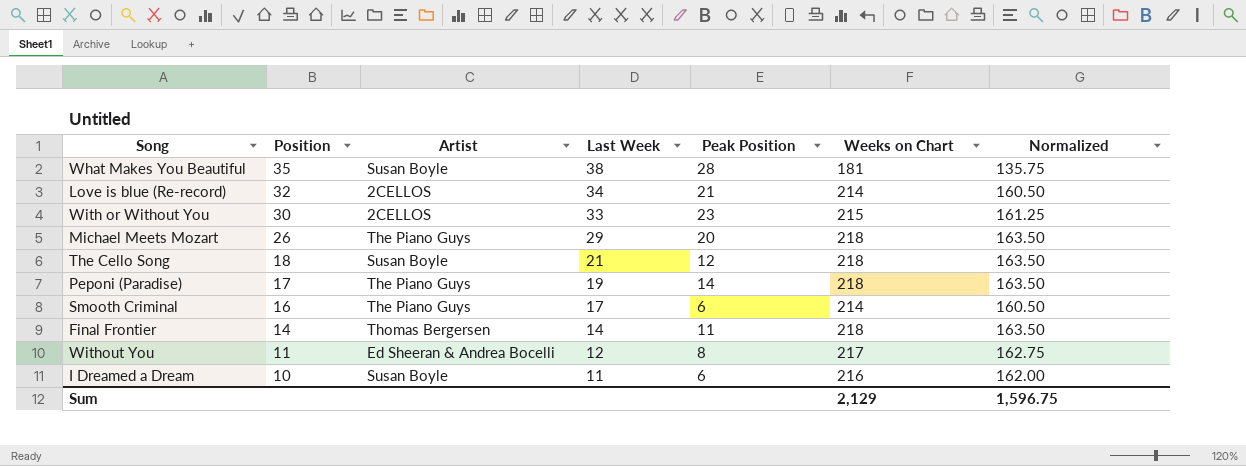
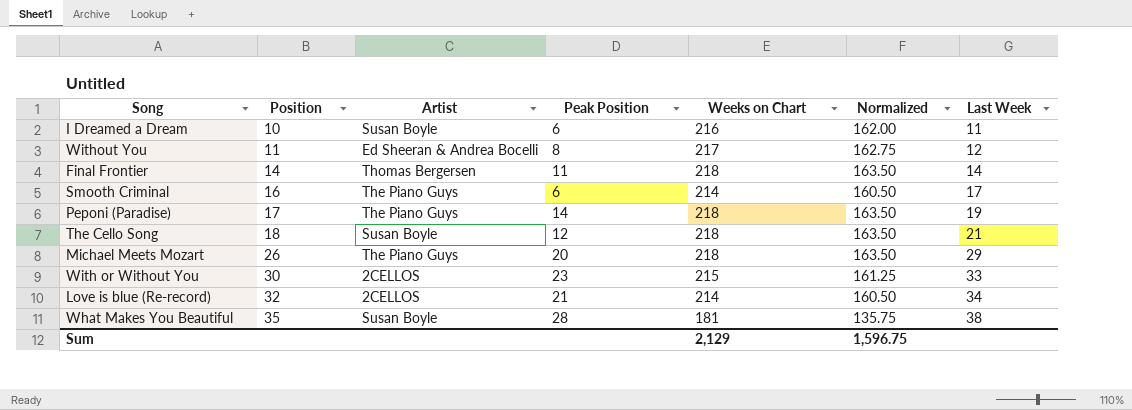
row order: Position descending -> Position ascending
column Last Week | position: 4 -> 7

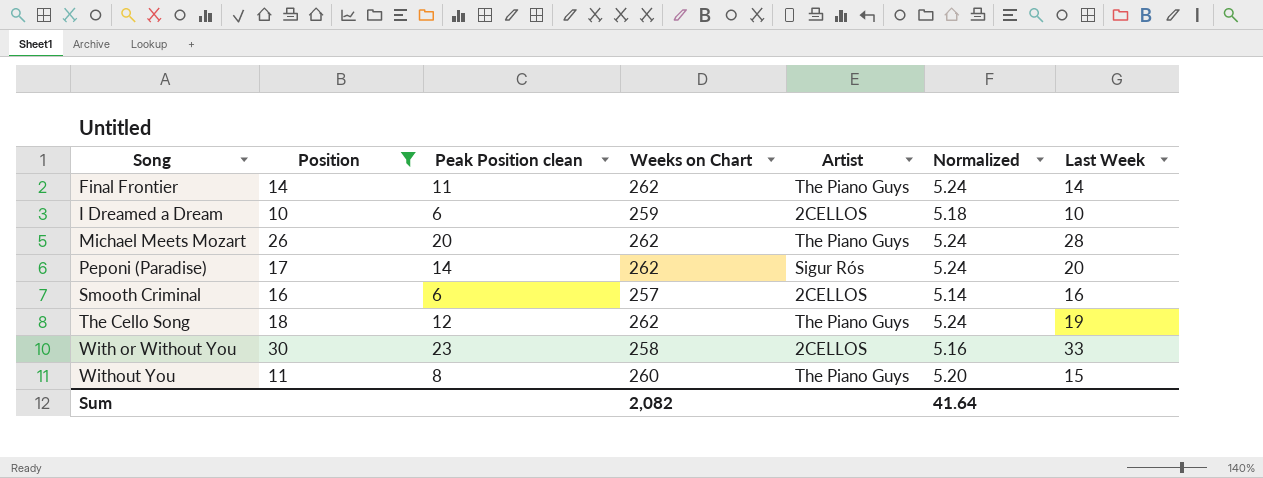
filter: none -> Position <= 30
row order: Position ascending -> Song ascending
column name: Peak Position -> Peak Position clean
column Artist | position: 3 -> 5
column Normalized | formula: [Weeks on Chart] * 0.75 -> [Weeks on Chart] * 0.02
Final Frontier | Weeks on Chart: 218 -> 262
Final Frontier | Artist: Thomas Bergersen -> The Piano Guys
I Dreamed a Dream | Weeks on Chart: 216 -> 259
I Dreamed a Dream | Artist: Susan Boyle -> 2CELLOS
I Dreamed a Dream | Last Week: 11 -> 10
Michael Meets Mozart | Weeks on Chart: 218 -> 262
Michael Meets Mozart | Last Week: 29 -> 28
Peponi (Paradise) | Weeks on Chart: 218 -> 262
Peponi (Paradise) | Artist: The Piano Guys -> Sigur Rós
Peponi (Paradise) | Last Week: 19 -> 20
Smooth Criminal | Weeks on Chart: 214 -> 257
Smooth Criminal | Artist: The Piano Guys -> 2CELLOS
Smooth Criminal | Last Week: 17 -> 16
The Cello Song | Weeks on Chart: 218 -> 262
The Cello Song | Artist: Susan Boyle -> The Piano Guys
The Cello Song | Last Week: 21 -> 19
With or Without You | Weeks on Chart: 215 -> 258
Without You | Weeks on Chart: 217 -> 260
Without You | Artist: Ed Sheeran & Andrea Bocelli -> The Piano Guys
Without You | Last Week: 12 -> 15
Sum | Weeks on Chart: 2,129 -> 2,082
Sum | Normalized: 1,596.75 -> 41.64

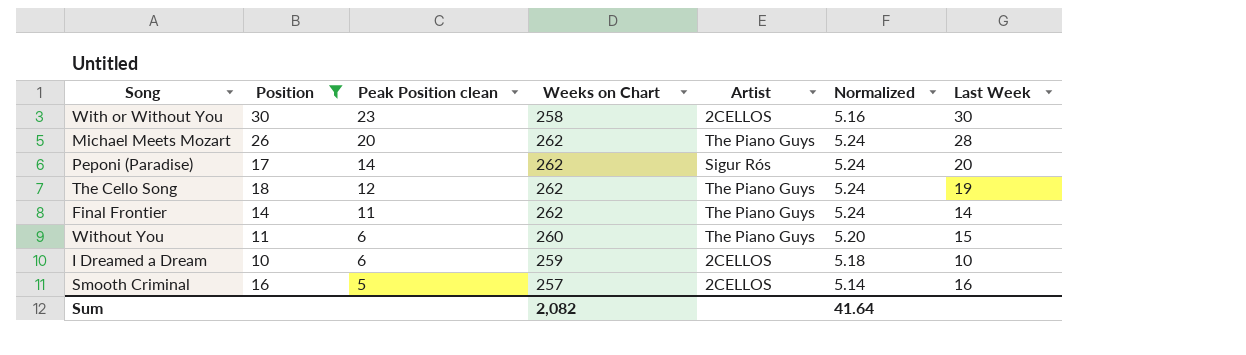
row order: Song ascending -> Peak Position clean descending
With or Without You | Last Week: 33 -> 30
Without You | Peak Position clean: 8 -> 6
Smooth Criminal | Peak Position clean: 6 -> 5

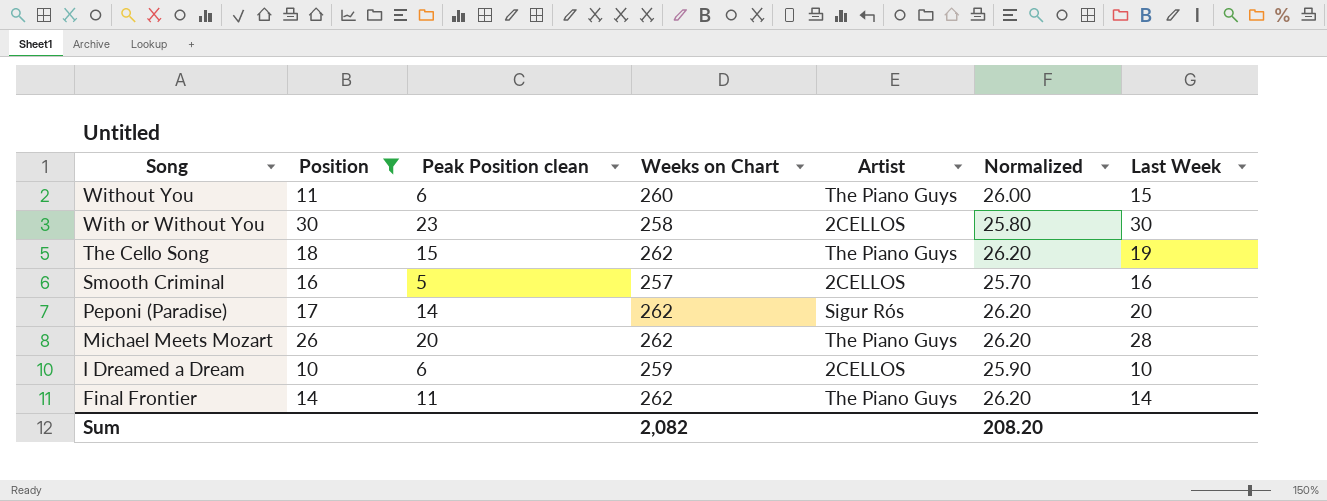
row order: Peak Position clean descending -> Song descending
column Normalized | formula: [Weeks on Chart] * 0.02 -> [Weeks on Chart] * 0.1
The Cello Song | Peak Position clean: 12 -> 15
Sum | Normalized: 41.64 -> 208.20

